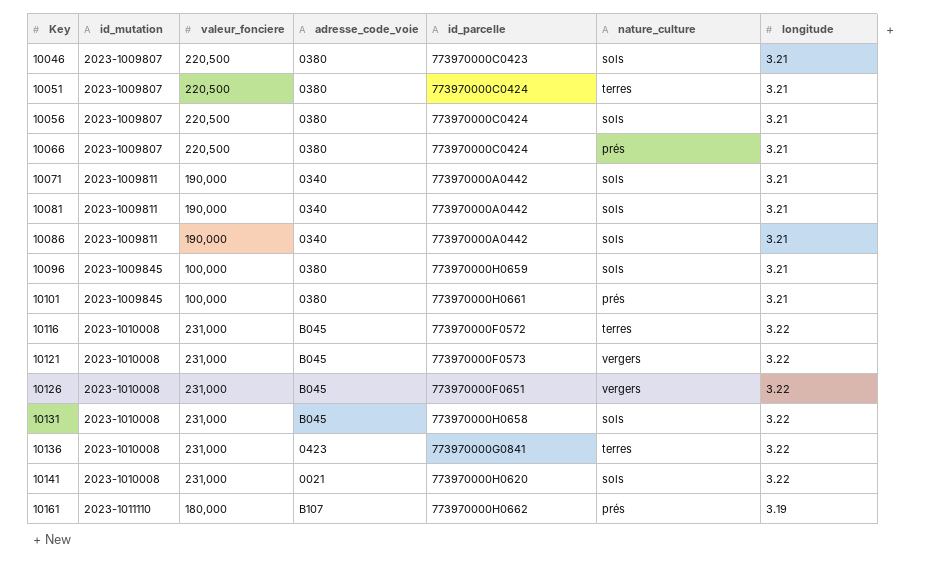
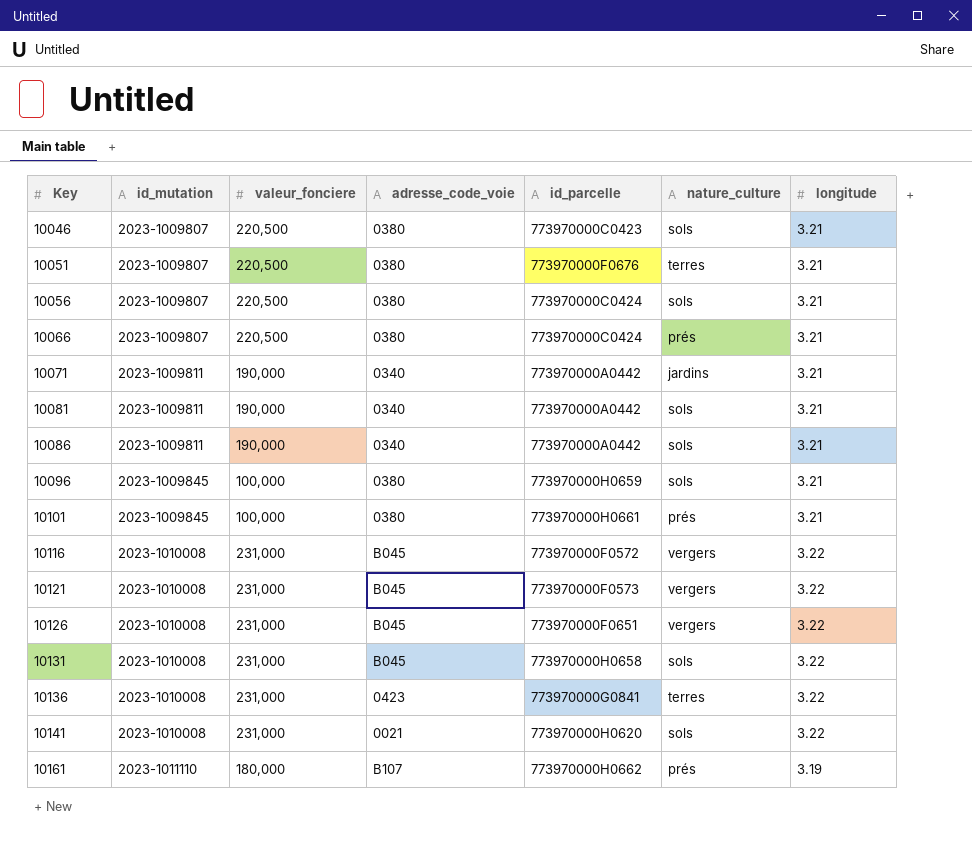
10051 | id_parcelle: 773970000C0424 -> 773970000F0676
10071 | nature_culture: sols -> jardins
10116 | nature_culture: terres -> vergers

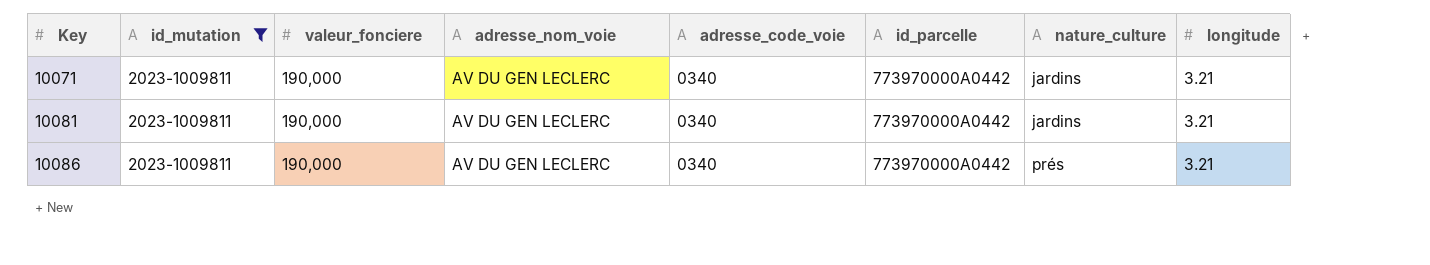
filter: none -> id_mutation = 2023-1009811
column adresse_nom_voie | position: none -> 4
10081 | nature_culture: sols -> jardins
10086 | nature_culture: sols -> prés

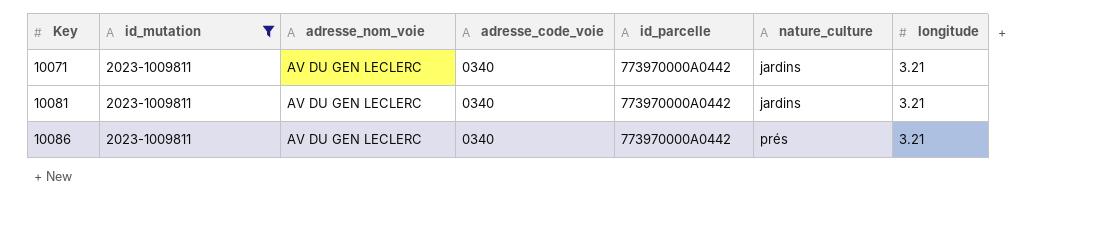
column valeur_fonciere | position: 3 -> none

